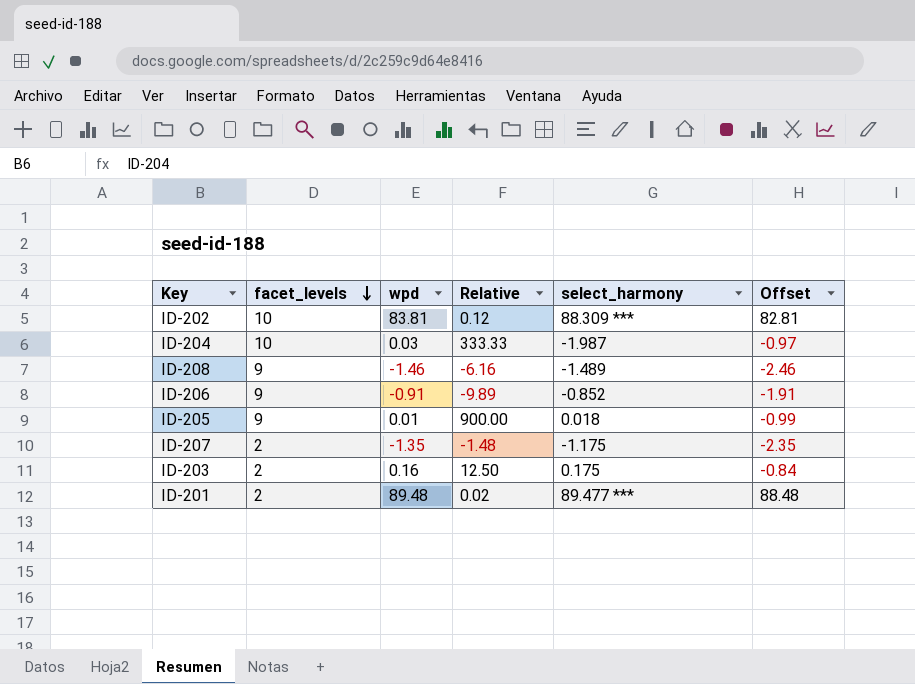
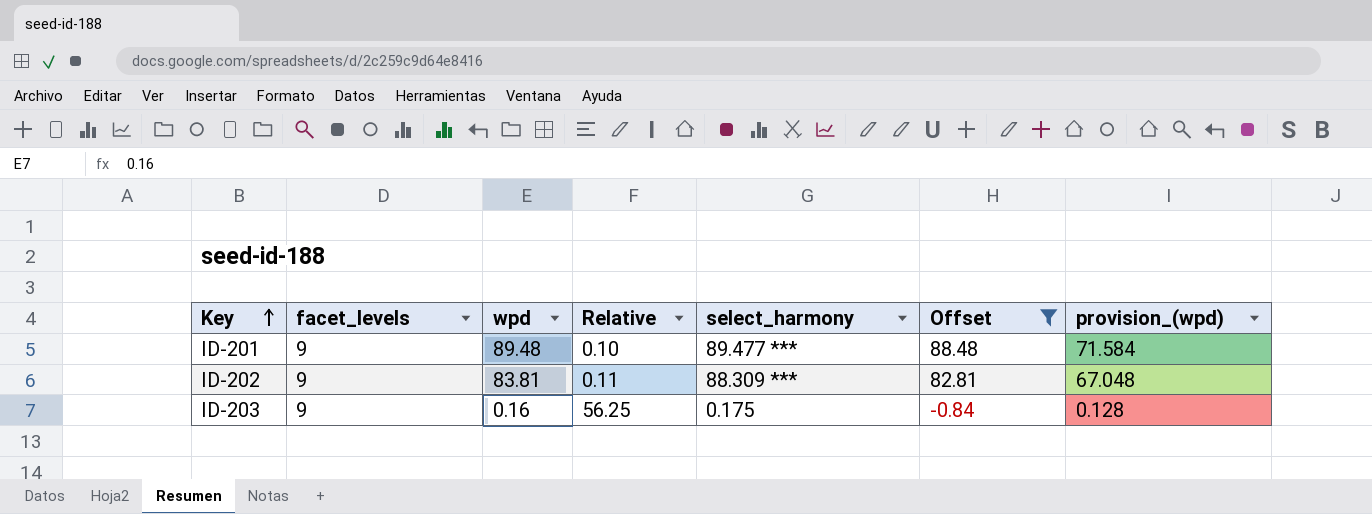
filter: none -> Offset >= -0.84
row order: facet_levels descending -> Key ascending
column provision_(wpd) | formula: none -> [wpd] * 0.8
ID-201 | facet_levels: 2 -> 9
ID-201 | Relative: 0.02 -> 0.10
ID-202 | facet_levels: 10 -> 9
ID-202 | Relative: 0.12 -> 0.11
ID-203 | facet_levels: 2 -> 9
ID-203 | Relative: 12.50 -> 56.25

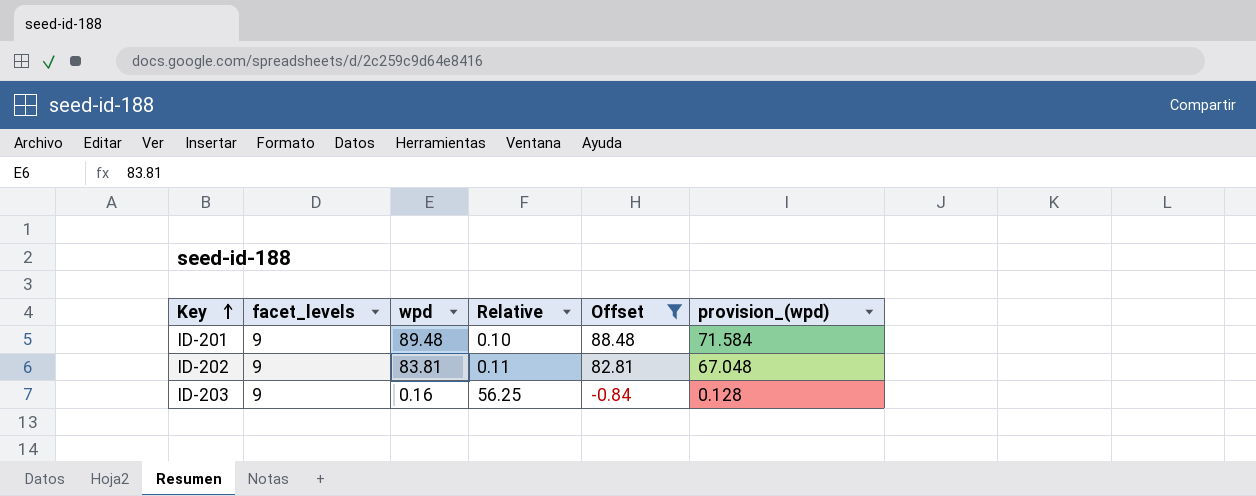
column select_harmony | position: 5 -> none

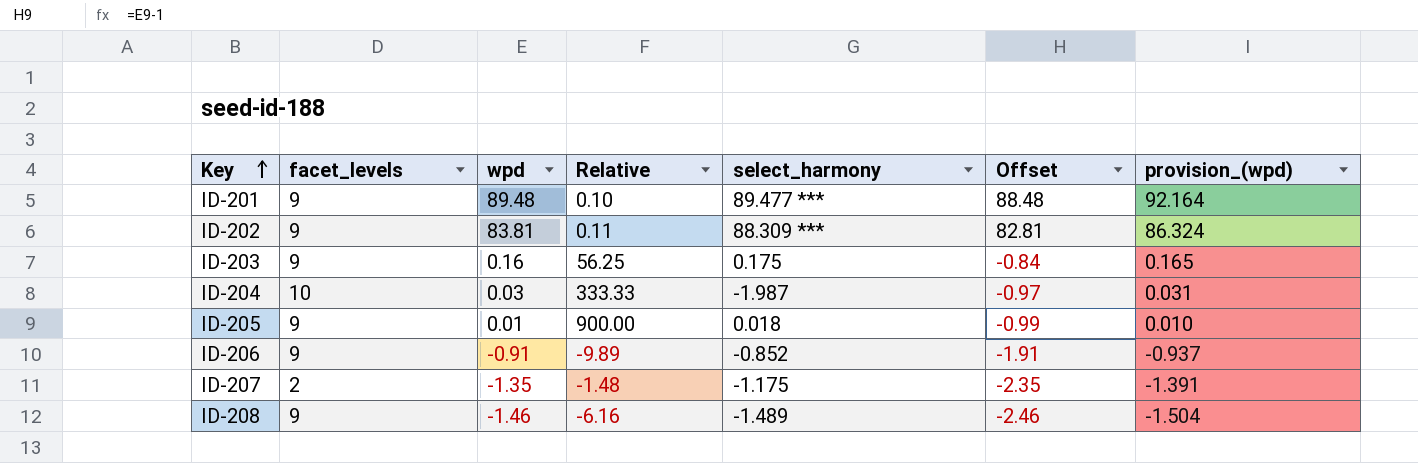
filter: Offset >= -0.84 -> none
column select_harmony | position: none -> 5
column provision_(wpd) | formula: [wpd] * 0.8 -> [wpd] * 1.03

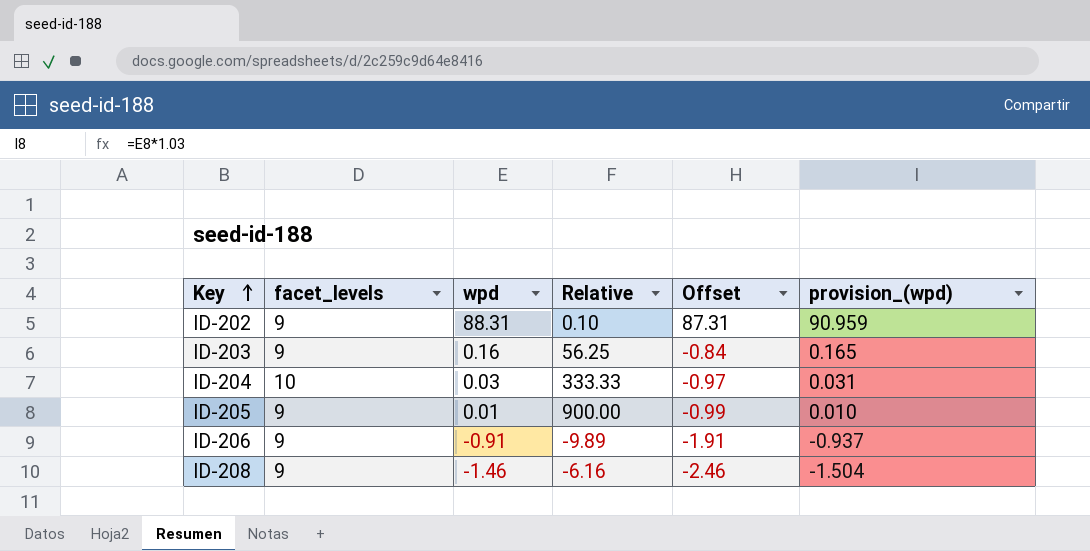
column select_harmony | position: 5 -> none
row ID-201: 9 | 89.48 | 0.10 | 89.477 *** | 88.48 | 92.164 -> none
row ID-207: 2 | -1.35 | -1.48 | -1.175 | -2.35 | -1.391 -> none
ID-202 | wpd: 83.81 -> 88.31
ID-202 | Relative: 0.11 -> 0.10
ID-202 | Offset: 82.81 -> 87.31
ID-202 | provision_(wpd): 86.324 -> 90.959

